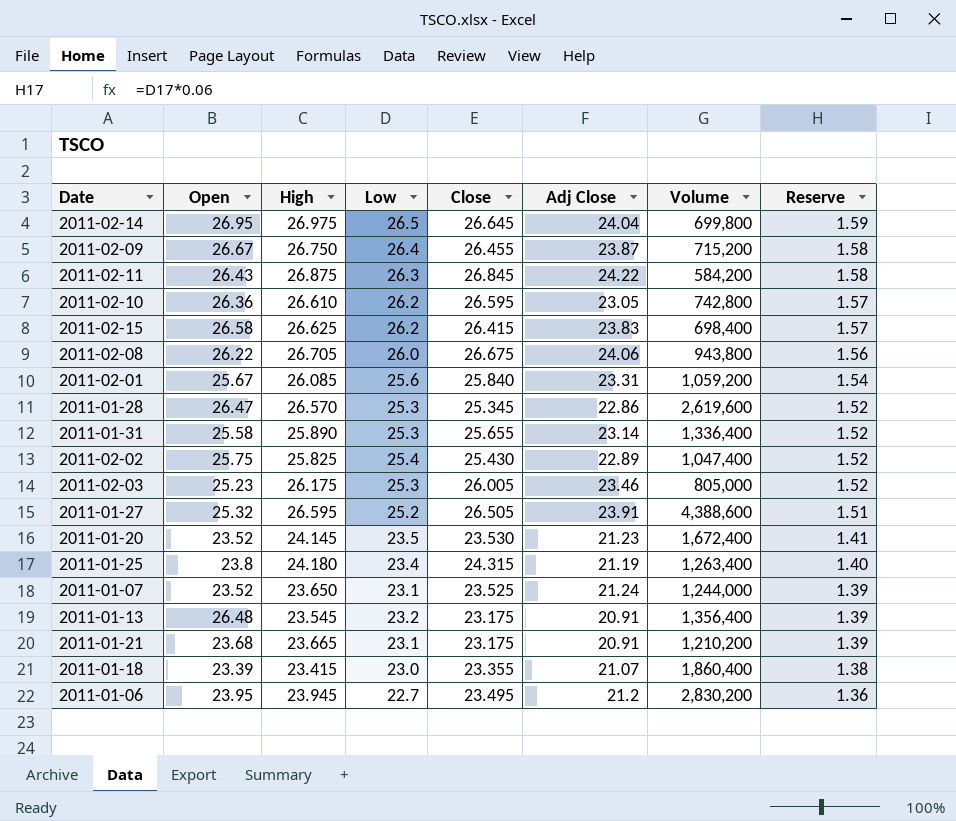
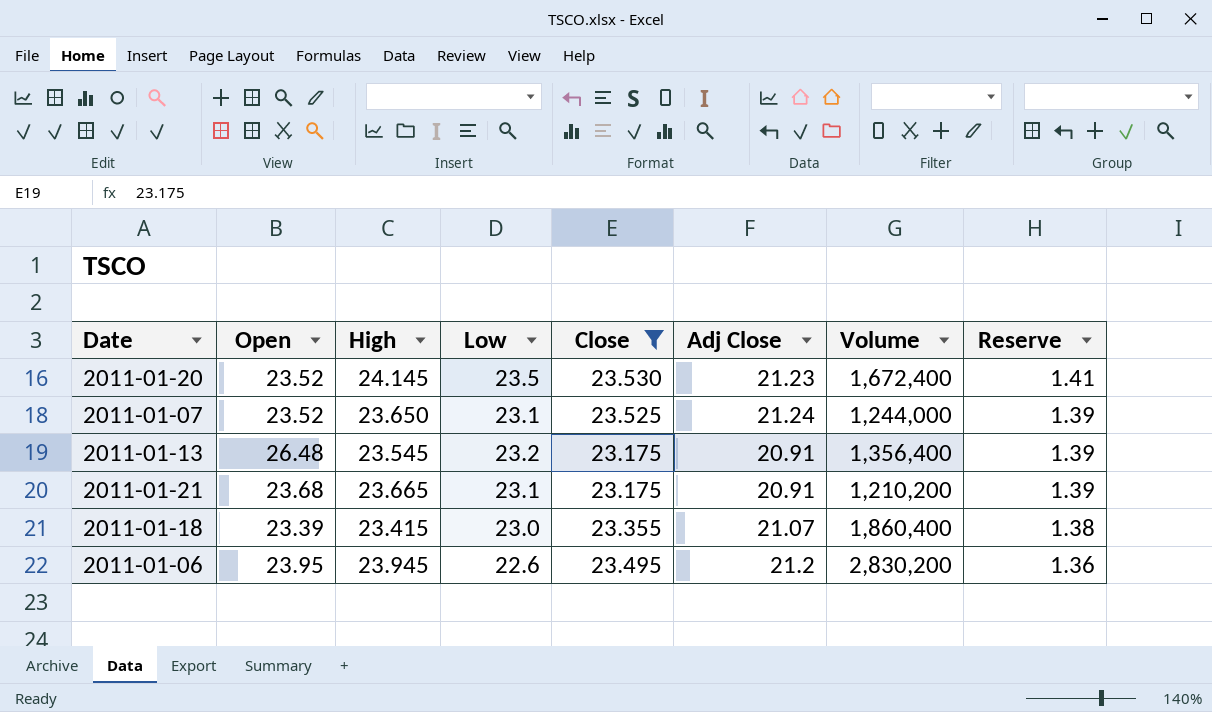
filter: none -> Close <= 23.530
2011-01-06 | Low: 22.7 -> 22.6

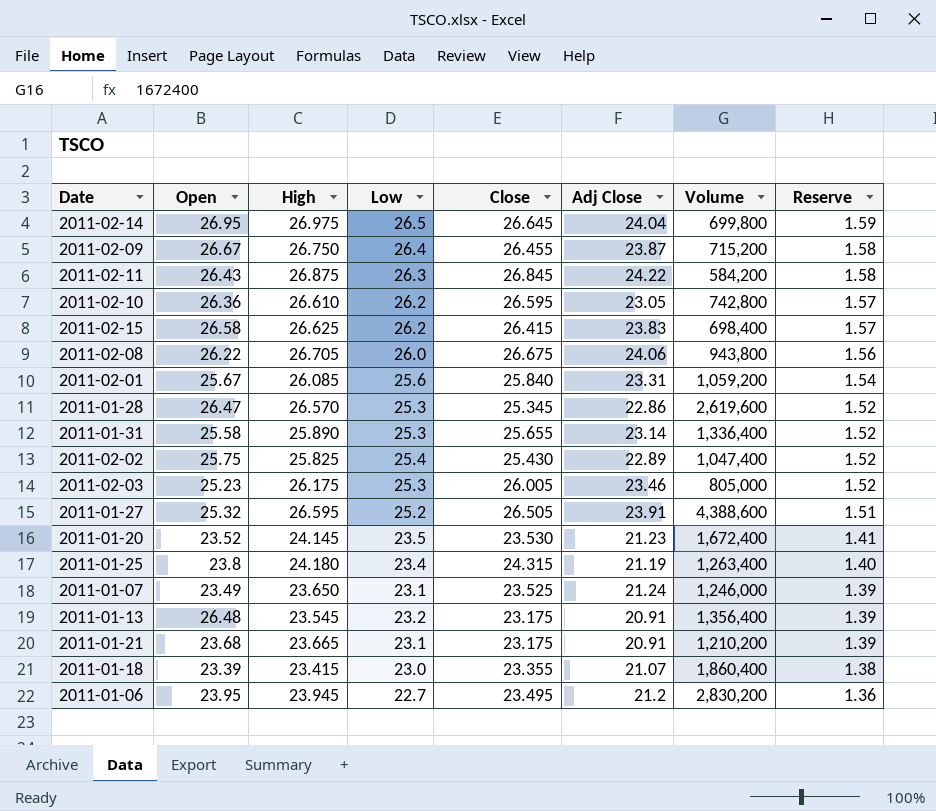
filter: Close <= 23.530 -> none
2011-01-07 | Open: 23.52 -> 23.49
2011-01-07 | Volume: 1,244,000 -> 1,246,000
2011-01-06 | Low: 22.6 -> 22.7

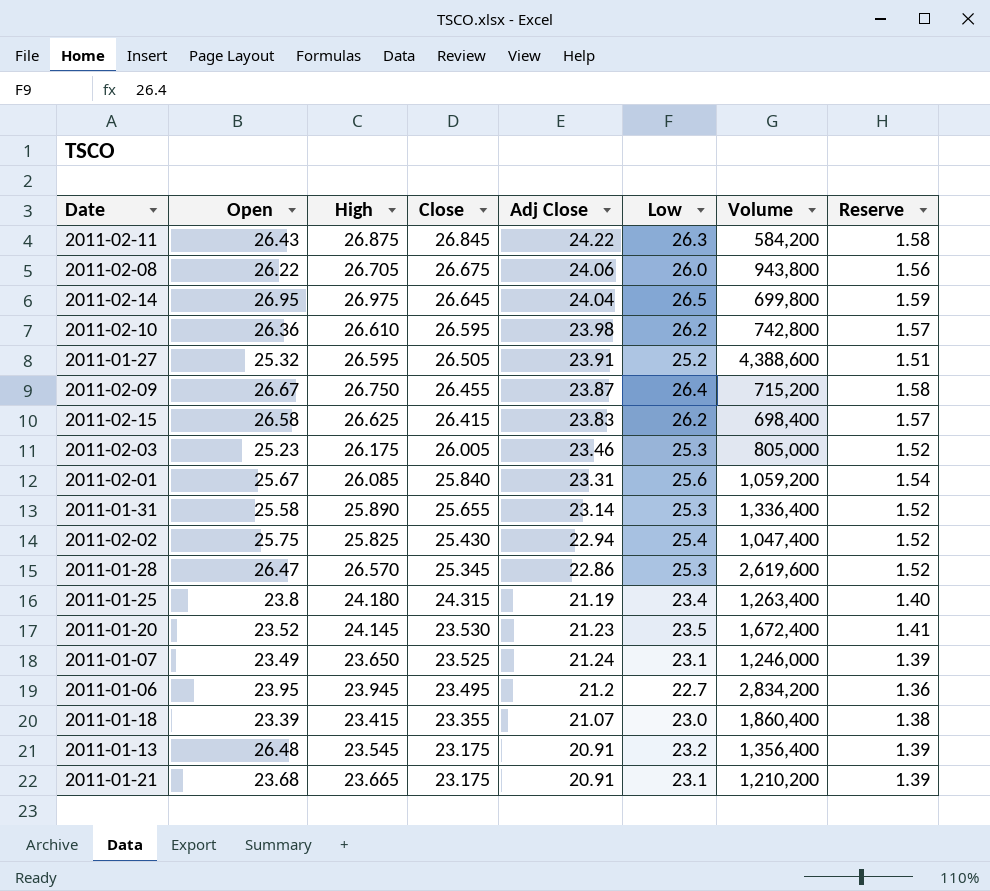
row order: Reserve descending -> Close descending
column Low | position: 4 -> 6
2011-02-10 | Adj Close: 23.05 -> 23.98
2011-02-02 | Adj Close: 22.89 -> 22.94
2011-01-06 | Volume: 2,830,200 -> 2,834,200

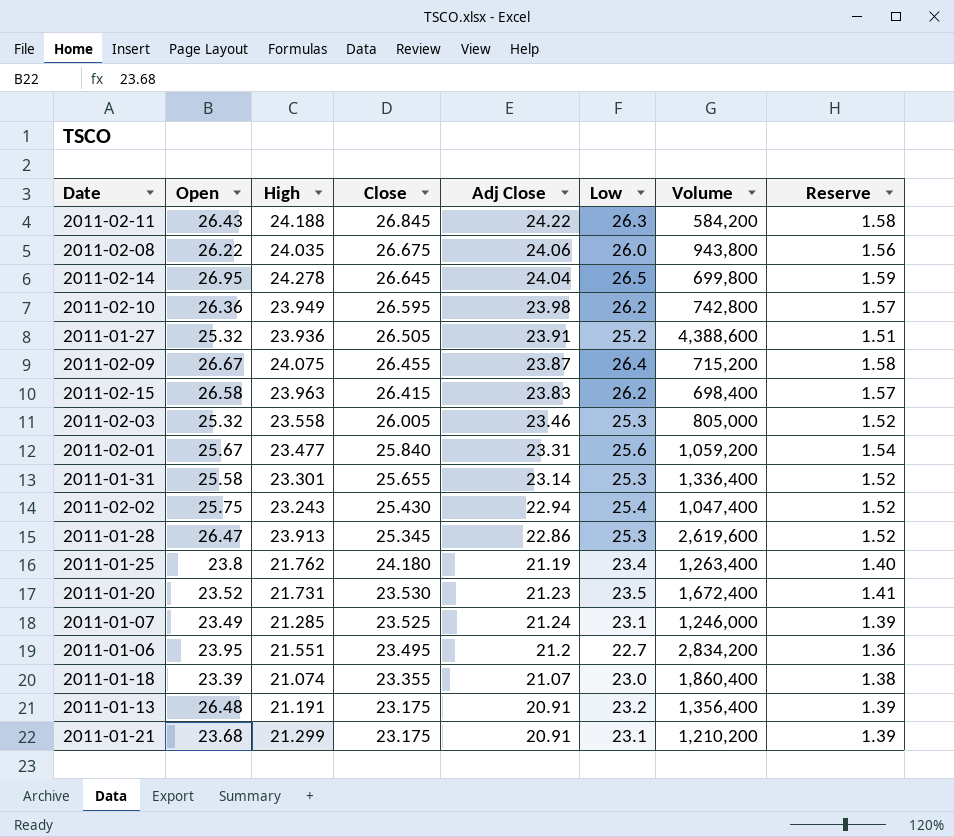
2011-02-11 | High: 26.875 -> 24.188
2011-02-08 | High: 26.705 -> 24.035
2011-02-14 | High: 26.975 -> 24.278
2011-02-10 | High: 26.610 -> 23.949
2011-01-27 | High: 26.595 -> 23.936
2011-02-09 | High: 26.750 -> 24.075
2011-02-15 | High: 26.625 -> 23.963
2011-02-03 | Open: 25.23 -> 25.32
2011-02-03 | High: 26.175 -> 23.558
2011-02-01 | High: 26.085 -> 23.477
2011-01-31 | High: 25.890 -> 23.301
2011-02-02 | High: 25.825 -> 23.243
2011-01-28 | High: 26.570 -> 23.913
2011-01-25 | High: 24.180 -> 21.762
2011-01-25 | Close: 24.315 -> 24.180
2011-01-20 | High: 24.145 -> 21.731
2011-01-07 | High: 23.650 -> 21.285
2011-01-06 | High: 23.945 -> 21.551
2011-01-18 | High: 23.415 -> 21.074
2011-01-13 | High: 23.545 -> 21.191
2011-01-21 | High: 23.665 -> 21.299

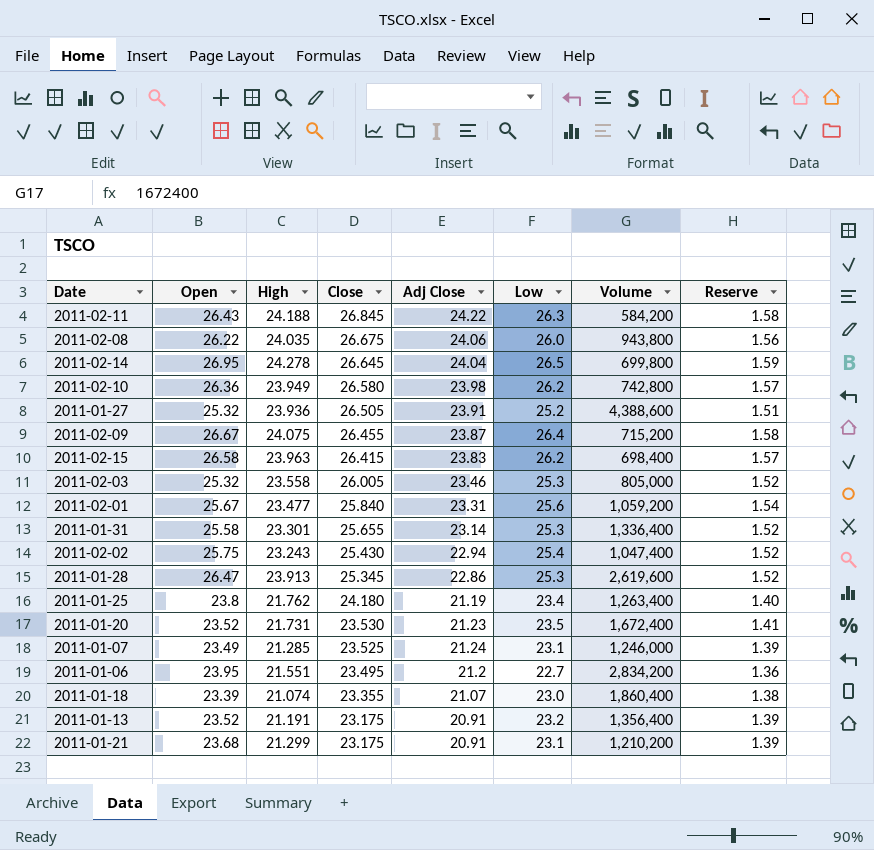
2011-02-10 | Close: 26.595 -> 26.580
2011-01-13 | Open: 26.48 -> 23.52

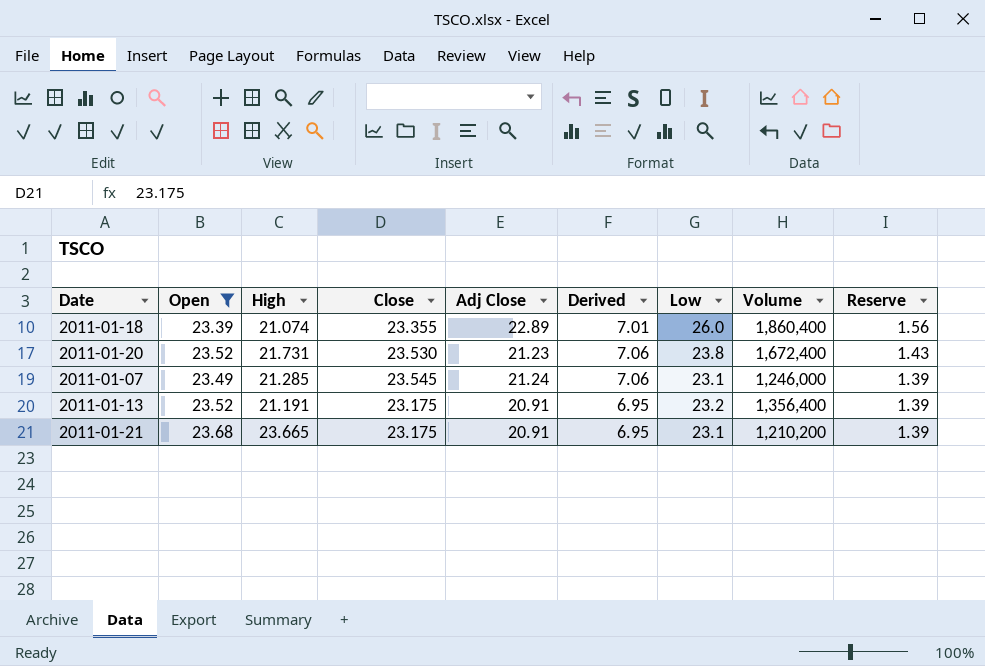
filter: none -> Open <= 23.68
row order: Close descending -> Reserve descending
column Derived | formula: none -> [Close] * 0.3
2011-01-18 | Adj Close: 21.07 -> 22.89
2011-01-18 | Low: 23.0 -> 26.0
2011-01-18 | Reserve: 1.38 -> 1.56
2011-01-20 | Low: 23.5 -> 23.8
2011-01-20 | Reserve: 1.41 -> 1.43
2011-01-07 | Close: 23.525 -> 23.545
2011-01-21 | High: 21.299 -> 23.665

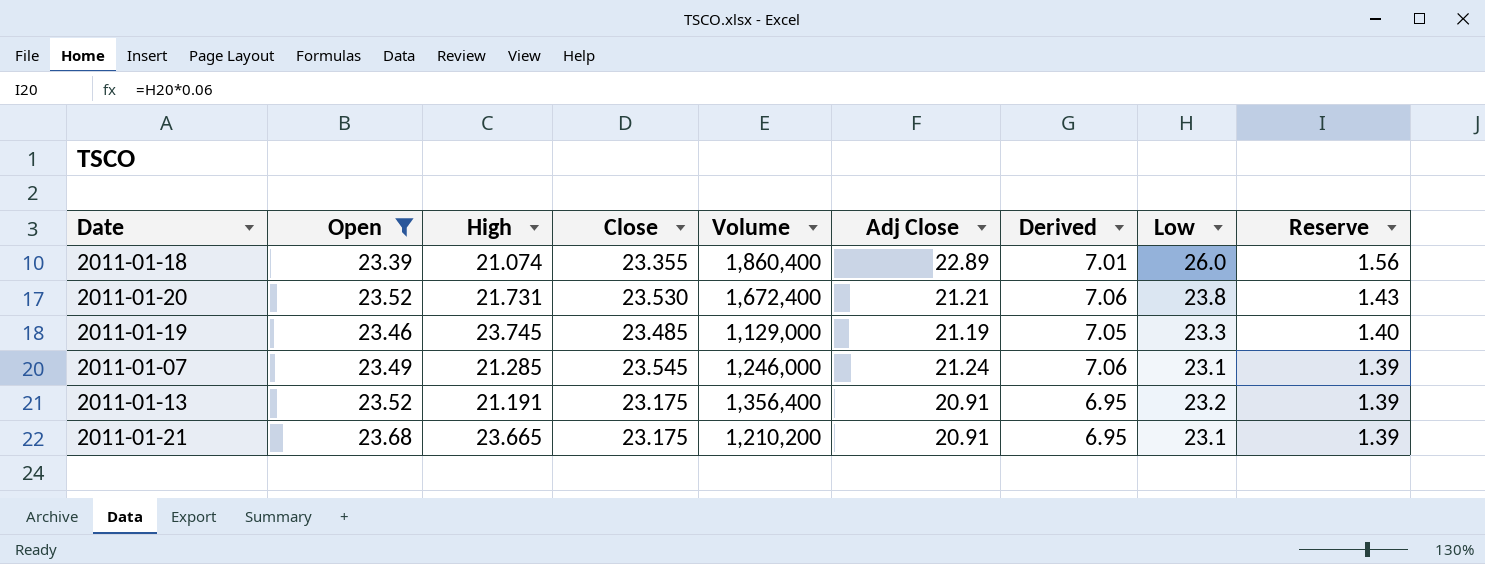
column Volume | position: 8 -> 5
2011-01-20 | Adj Close: 21.23 -> 21.21
row 2011-01-19: none -> 23.46 | 23.745 | 23.485 | 1,129,000 | 21.19 | 7.05 | 23.3 | 1.40

